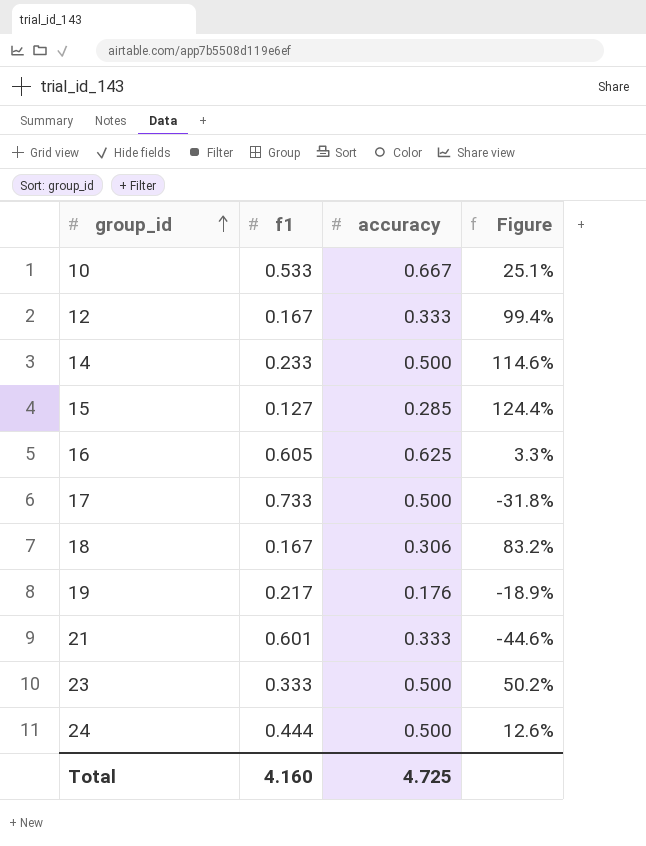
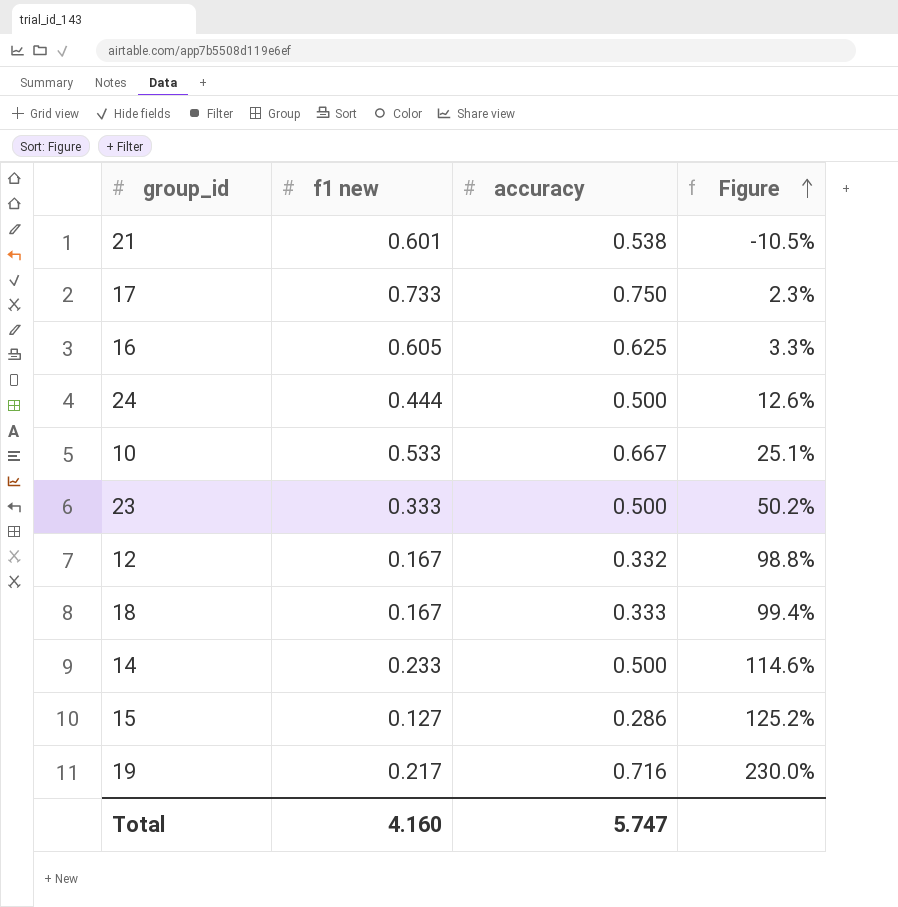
row order: group_id ascending -> Figure ascending
column name: f1 -> f1 new
21 | accuracy: 0.333 -> 0.538
21 | Figure: -44.6% -> -10.5%
17 | accuracy: 0.500 -> 0.750
17 | Figure: -31.8% -> 2.3%
12 | accuracy: 0.333 -> 0.332
12 | Figure: 99.4% -> 98.8%
18 | accuracy: 0.306 -> 0.333
18 | Figure: 83.2% -> 99.4%
15 | accuracy: 0.285 -> 0.286
15 | Figure: 124.4% -> 125.2%
19 | accuracy: 0.176 -> 0.716
19 | Figure: -18.9% -> 230.0%
Total | accuracy: 4.725 -> 5.747

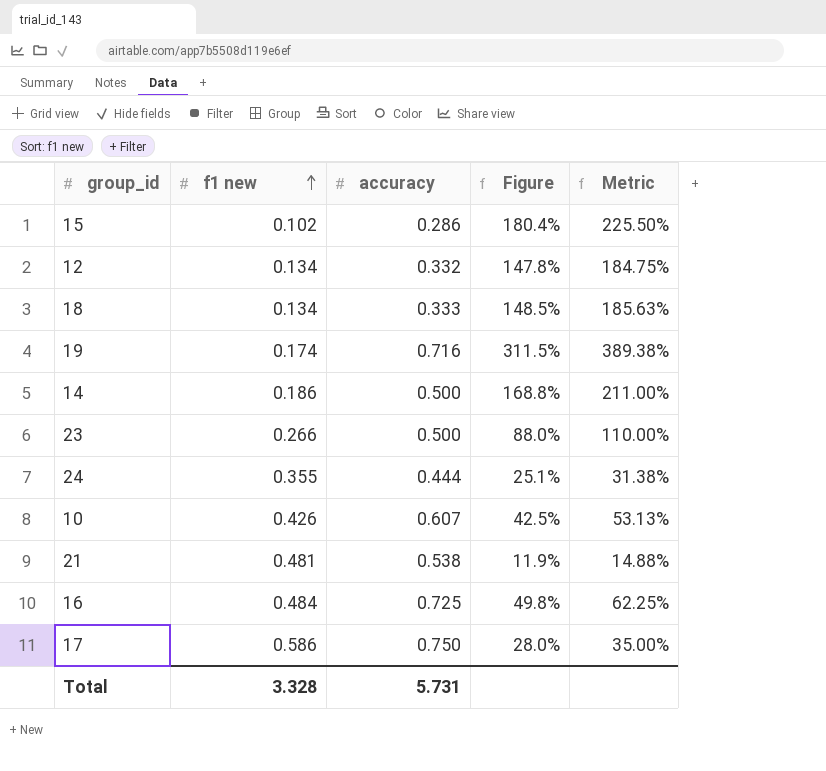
row order: Figure ascending -> f1 new ascending
column Metric | formula: none -> [Figure] * 1.25
15 | f1 new: 0.127 -> 0.102
15 | Figure: 125.2% -> 180.4%
12 | f1 new: 0.167 -> 0.134
12 | Figure: 98.8% -> 147.8%
18 | f1 new: 0.167 -> 0.134
18 | Figure: 99.4% -> 148.5%
19 | f1 new: 0.217 -> 0.174
19 | Figure: 230.0% -> 311.5%
14 | f1 new: 0.233 -> 0.186
14 | Figure: 114.6% -> 168.8%
23 | f1 new: 0.333 -> 0.266
23 | Figure: 50.2% -> 88.0%
24 | f1 new: 0.444 -> 0.355
24 | accuracy: 0.500 -> 0.444
24 | Figure: 12.6% -> 25.1%
10 | f1 new: 0.533 -> 0.426
10 | accuracy: 0.667 -> 0.607
10 | Figure: 25.1% -> 42.5%
21 | f1 new: 0.601 -> 0.481
21 | Figure: -10.5% -> 11.9%
16 | f1 new: 0.605 -> 0.484
16 | accuracy: 0.625 -> 0.725
16 | Figure: 3.3% -> 49.8%
17 | f1 new: 0.733 -> 0.586
17 | Figure: 2.3% -> 28.0%
Total | f1 new: 4.160 -> 3.328
Total | accuracy: 5.747 -> 5.731

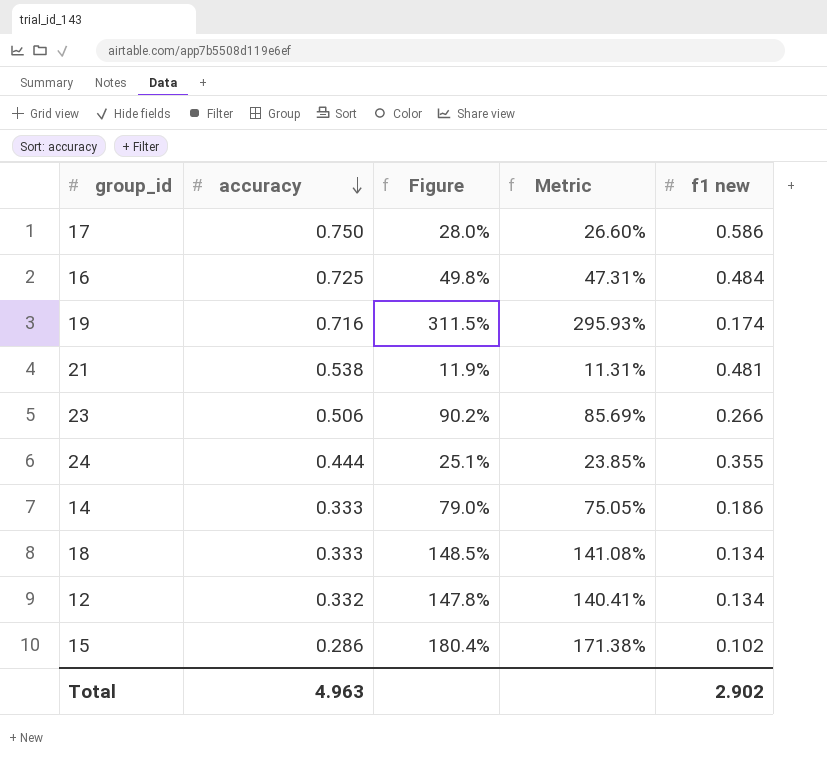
row order: f1 new ascending -> accuracy descending
column Metric | formula: [Figure] * 1.25 -> [Figure] * 0.95
column f1 new | position: 2 -> 5
row 10: 0.426 | 0.607 | 42.5% | 53.13% -> none
23 | accuracy: 0.500 -> 0.506
23 | Figure: 88.0% -> 90.2%
14 | accuracy: 0.500 -> 0.333
14 | Figure: 168.8% -> 79.0%
Total | accuracy: 5.731 -> 4.963
Total | f1 new: 3.328 -> 2.902

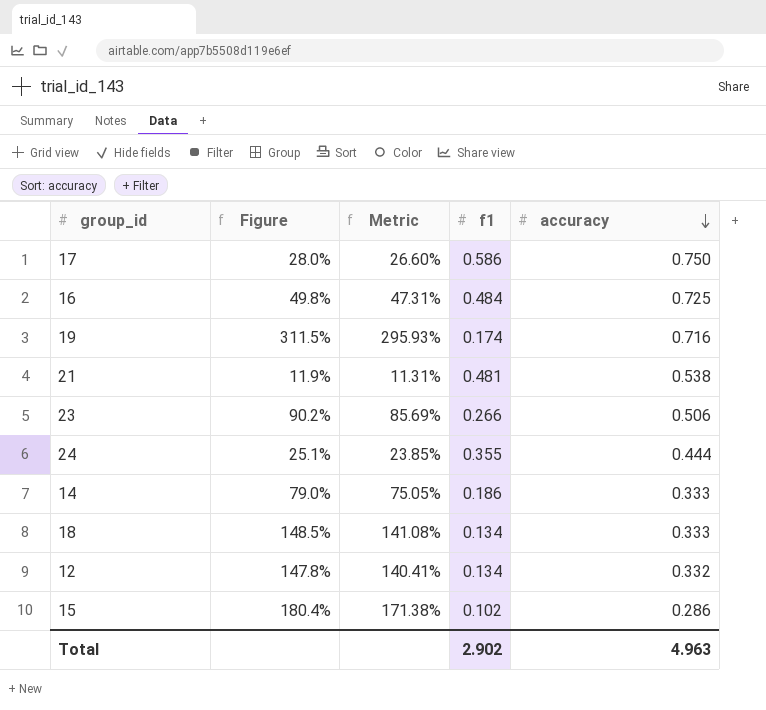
column name: f1 new -> f1
column accuracy | position: 2 -> 5

